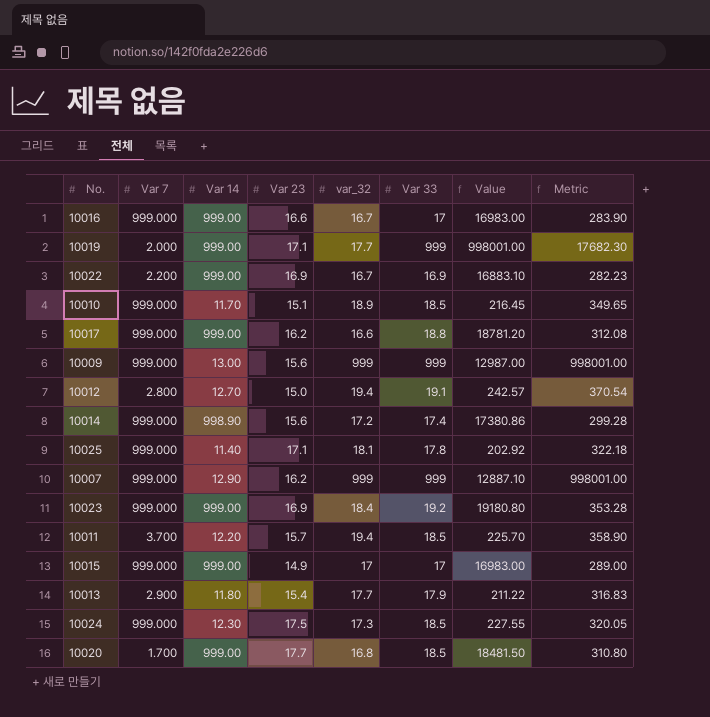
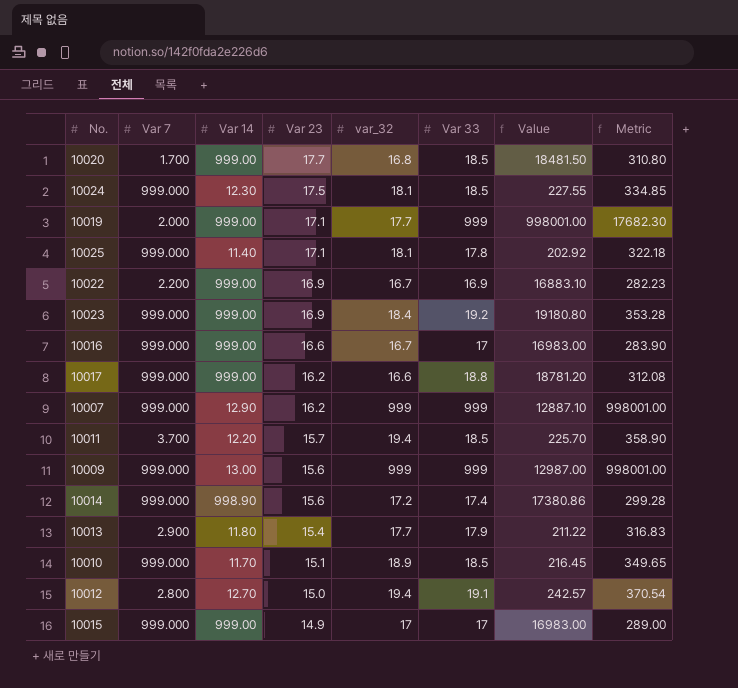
row order: none -> Var 23 descending
10024 | var_32: 17.3 -> 18.1
10024 | Metric: 320.05 -> 334.85

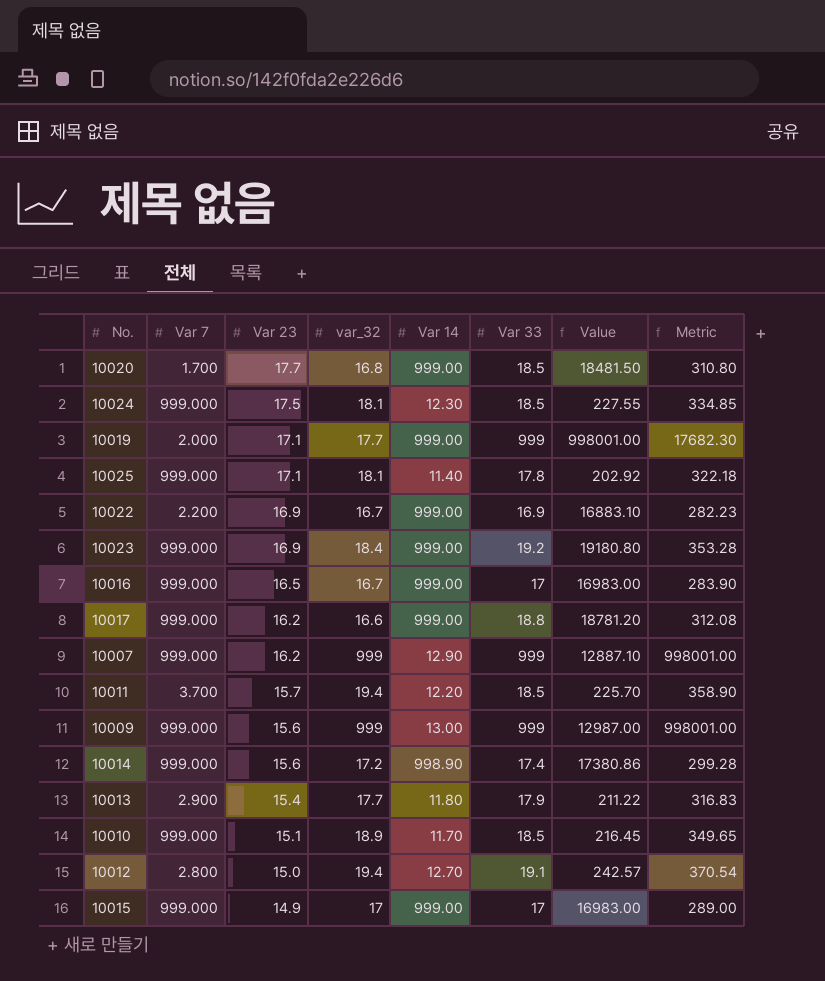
column Var 14 | position: 3 -> 5
10016 | Var 23: 16.6 -> 16.5

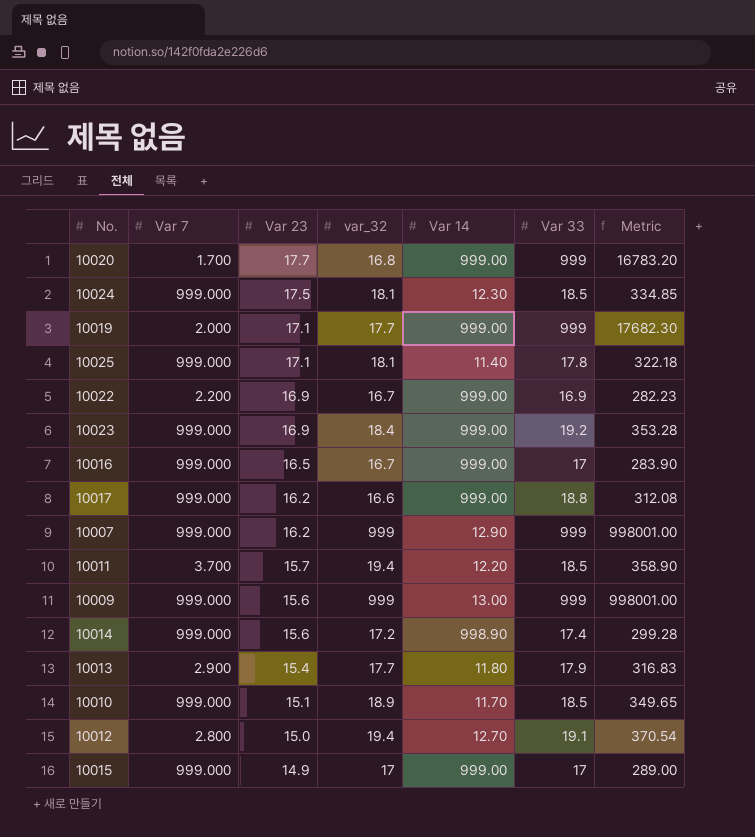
column Value | formula: [Var 14] * [Var 33] -> none
10020 | Var 33: 18.5 -> 999
10020 | Metric: 310.80 -> 16783.20

